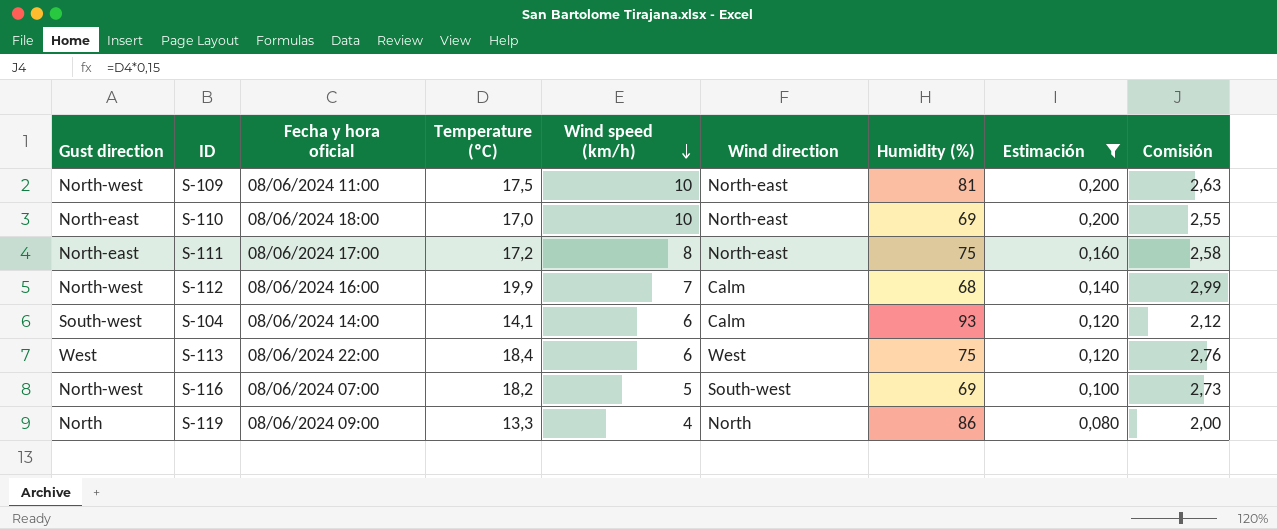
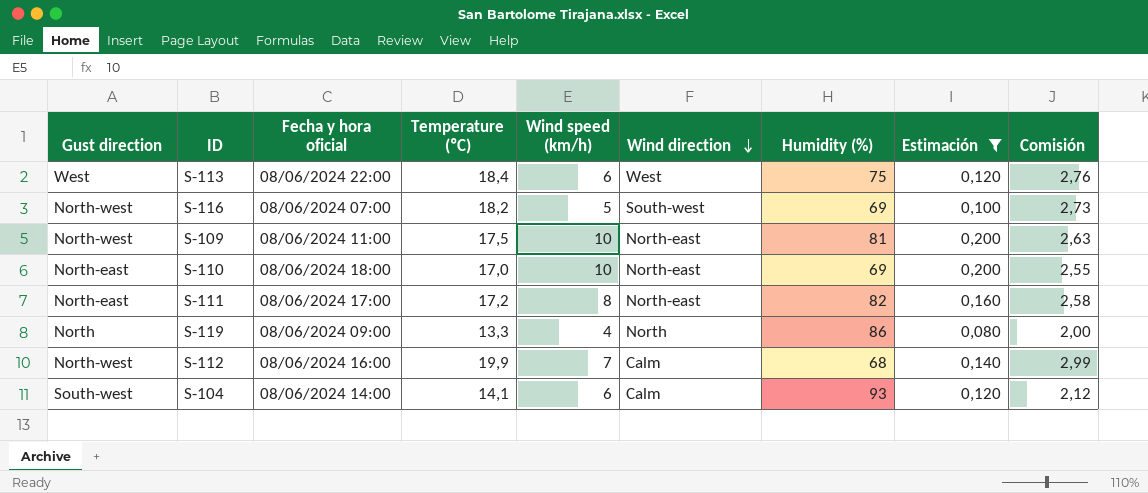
row order: Wind speed (km/h) descending -> Wind direction descending
S-111 | Humidity (%): 75 -> 82

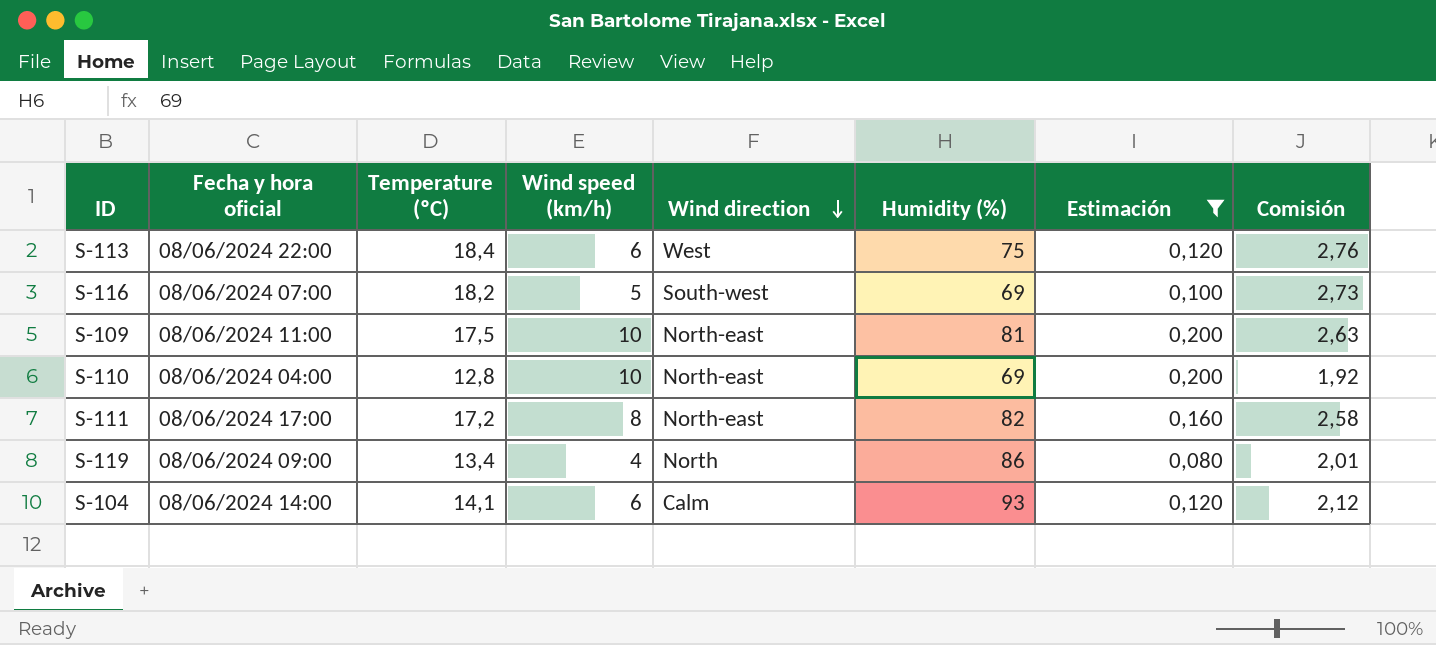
column Gust direction | position: 1 -> none
row S-112: North-west | 08/06/2024 16:00 | 19,9 | 7 | Calm | 68 | 0,140 | 2,99 -> none
S-110 | Fecha y hora oficial: 08/06/2024 18:00 -> 08/06/2024 04:00
S-110 | Temperature (ºC): 17,0 -> 12,8
S-110 | Comisión: 2,55 -> 1,92
S-119 | Temperature (ºC): 13,3 -> 13,4
S-119 | Comisión: 2,00 -> 2,01

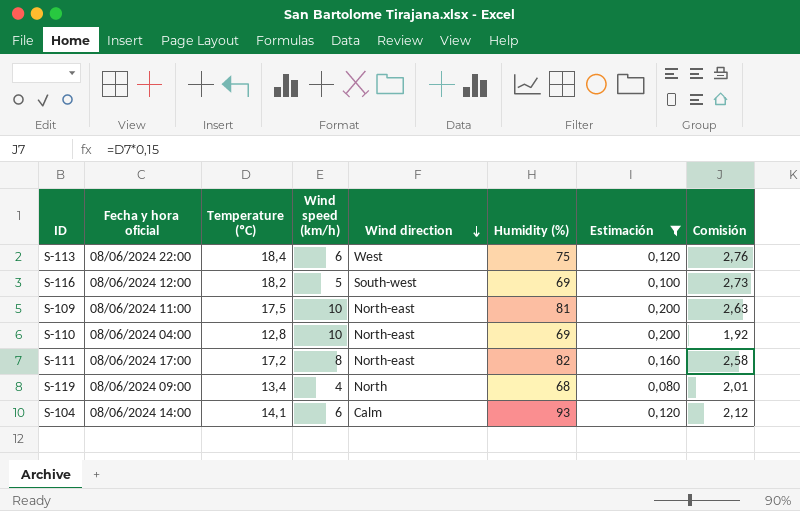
S-116 | Fecha y hora oficial: 08/06/2024 07:00 -> 08/06/2024 12:00
S-119 | Humidity (%): 86 -> 68

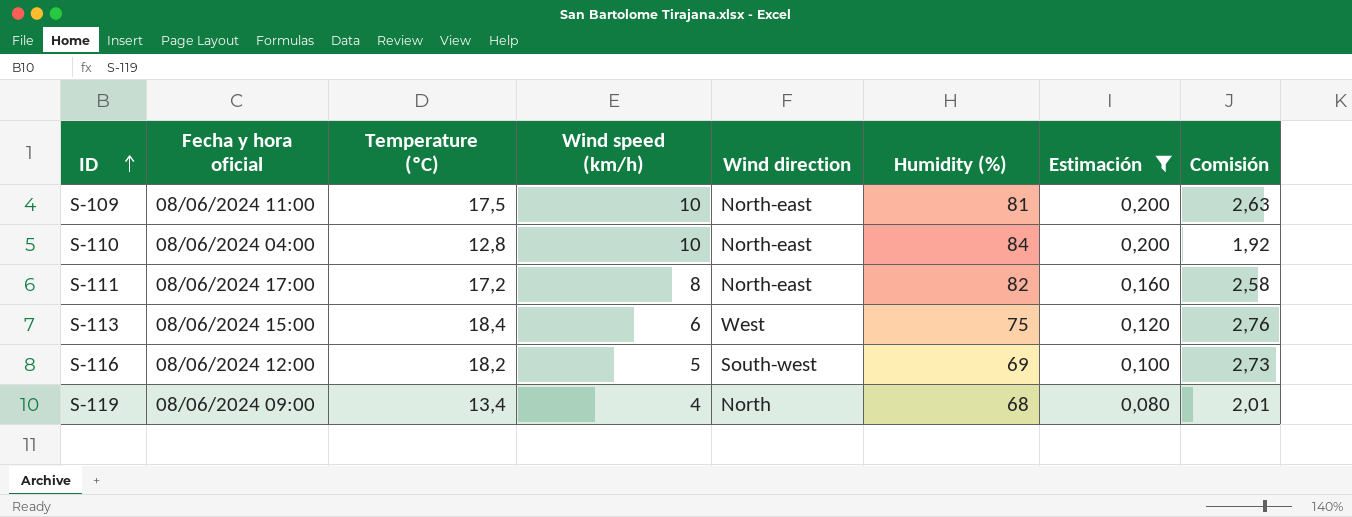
row order: Wind direction descending -> ID ascending
row S-104: 08/06/2024 14:00 | 14,1 | 6 | Calm | 93 | 0,120 | 2,12 -> none
S-110 | Humidity (%): 69 -> 84
S-113 | Fecha y hora oficial: 08/06/2024 22:00 -> 08/06/2024 15:00

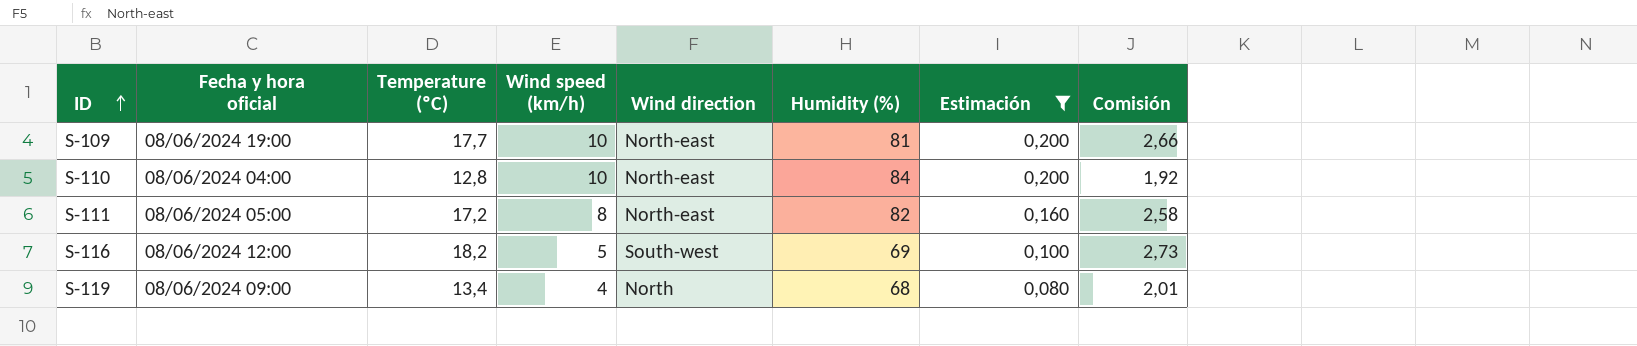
row S-113: 08/06/2024 15:00 | 18,4 | 6 | West | 75 | 0,120 | 2,76 -> none
S-109 | Fecha y hora oficial: 08/06/2024 11:00 -> 08/06/2024 19:00
S-109 | Temperature (ºC): 17,5 -> 17,7
S-109 | Comisión: 2,63 -> 2,66
S-111 | Fecha y hora oficial: 08/06/2024 17:00 -> 08/06/2024 05:00

